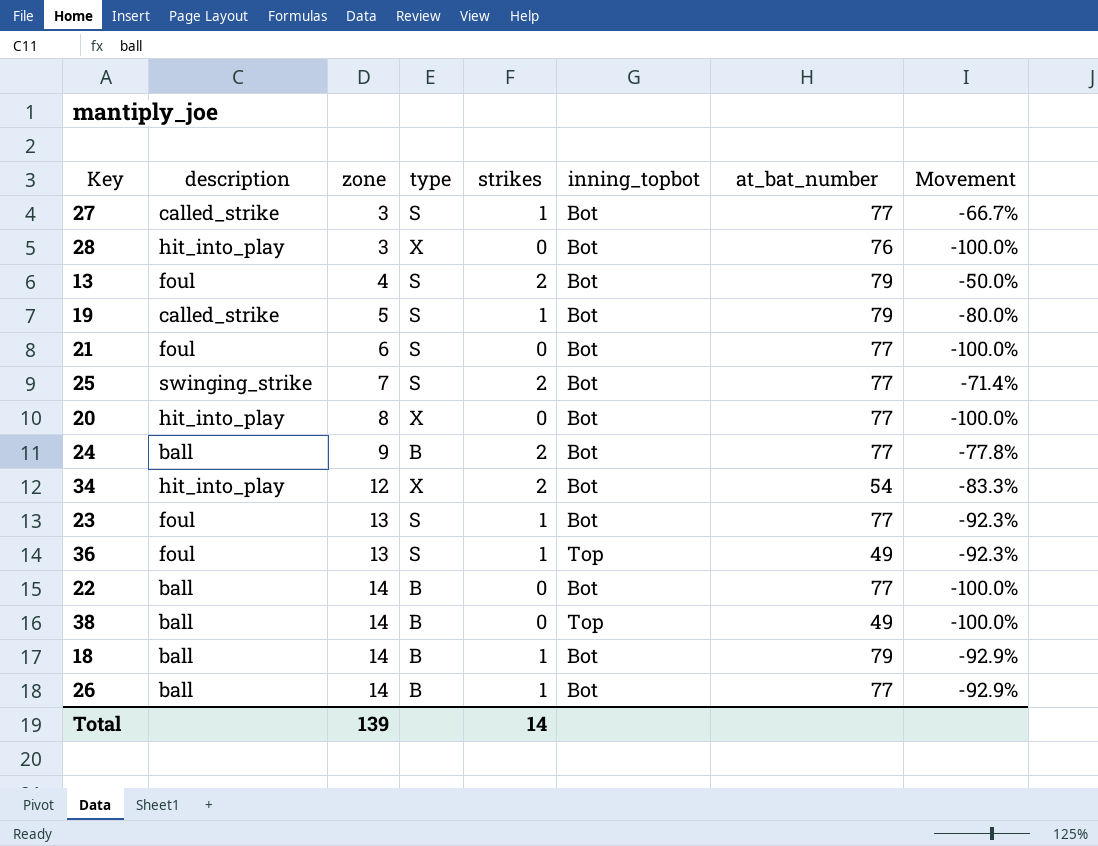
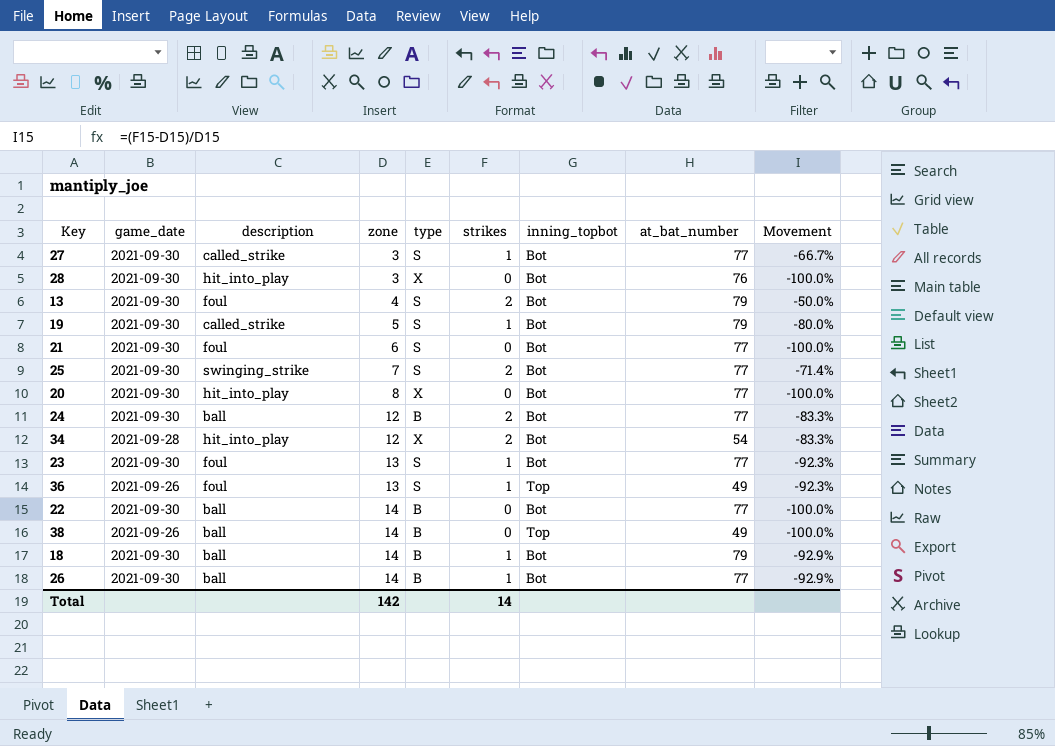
column game_date | position: none -> 2
24 | zone: 9 -> 12
24 | Movement: -77.8% -> -83.3%
Total | zone: 139 -> 142

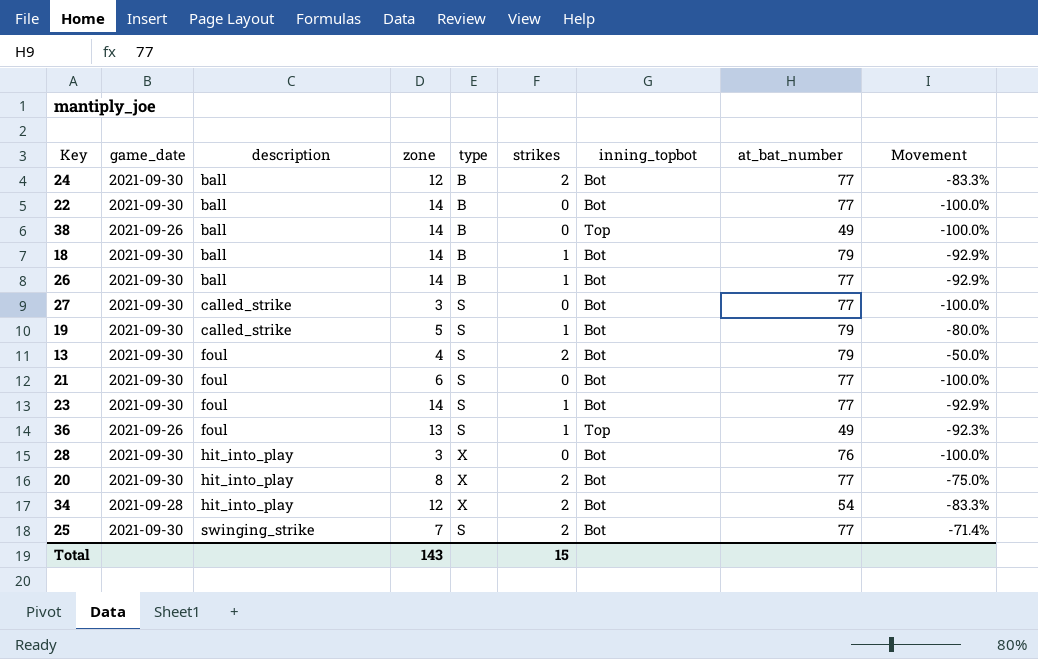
row order: zone ascending -> description ascending
27 | strikes: 1 -> 0
27 | Movement: -66.7% -> -100.0%
23 | zone: 13 -> 14
23 | Movement: -92.3% -> -92.9%
20 | strikes: 0 -> 2
20 | Movement: -100.0% -> -75.0%
Total | zone: 142 -> 143
Total | strikes: 14 -> 15

